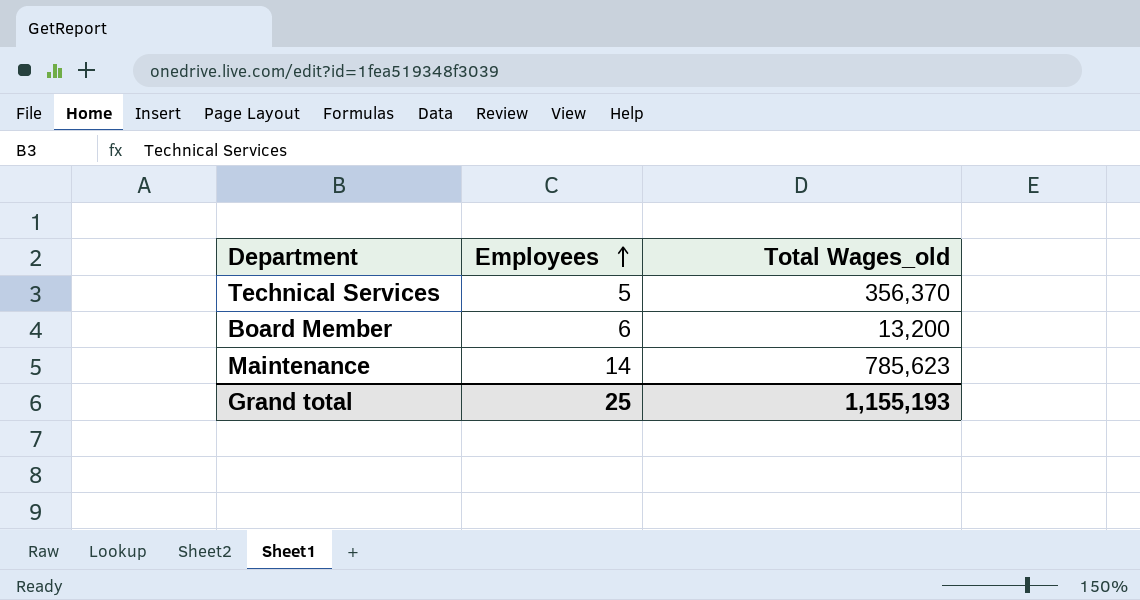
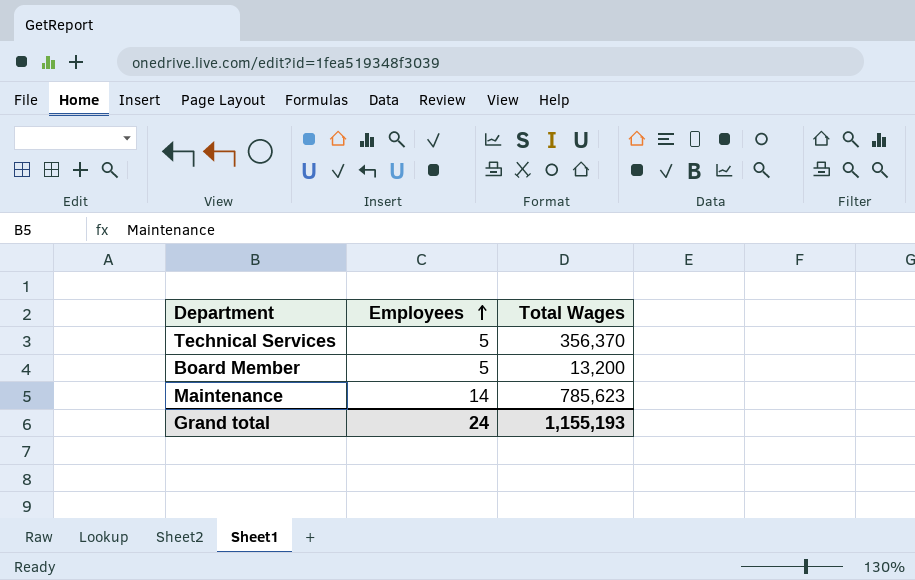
column name: Total Wages_old -> Total Wages
Board Member | Employees: 6 -> 5
Grand total | Employees: 25 -> 24

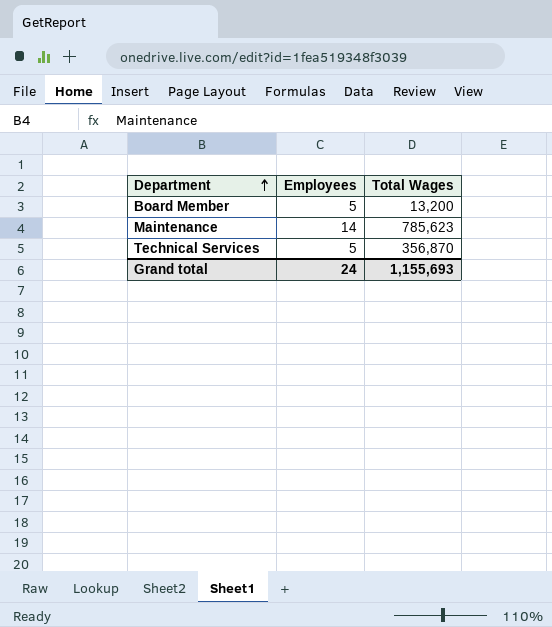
row order: Employees ascending -> Department ascending
Technical Services | Total Wages: 356,370 -> 356,870
Grand total | Total Wages: 1,155,193 -> 1,155,693

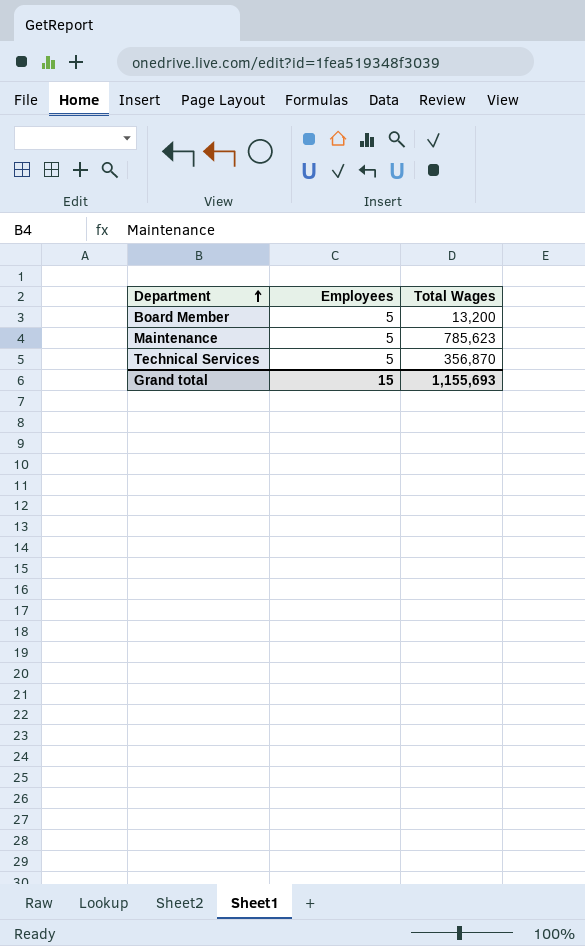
Maintenance | Employees: 14 -> 5
Grand total | Employees: 24 -> 15

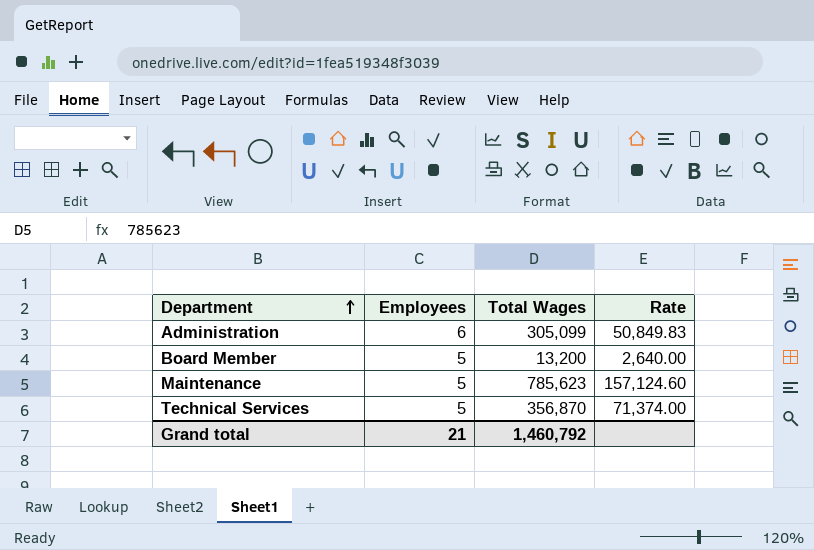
column Rate | formula: none -> [Total Wages] / [Employees]
row Administration: none -> 6 | 305,099 | 50,849.83
Grand total | Employees: 15 -> 21
Grand total | Total Wages: 1,155,693 -> 1,460,792

